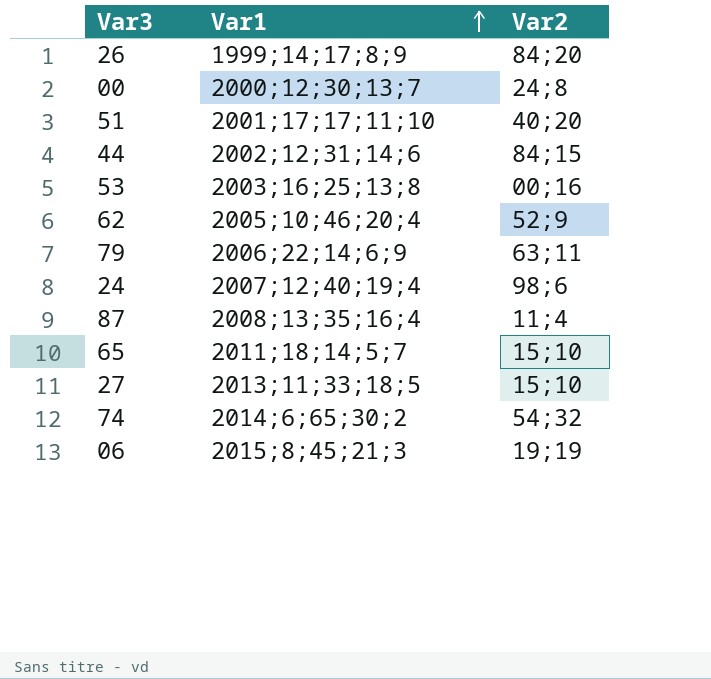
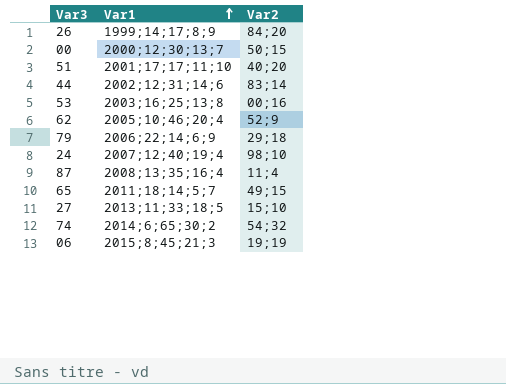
00 | Var2: 24;8 -> 50;15
44 | Var2: 84;15 -> 83;14
79 | Var2: 63;11 -> 29;18
24 | Var2: 98;6 -> 98;10
65 | Var2: 15;10 -> 49;15

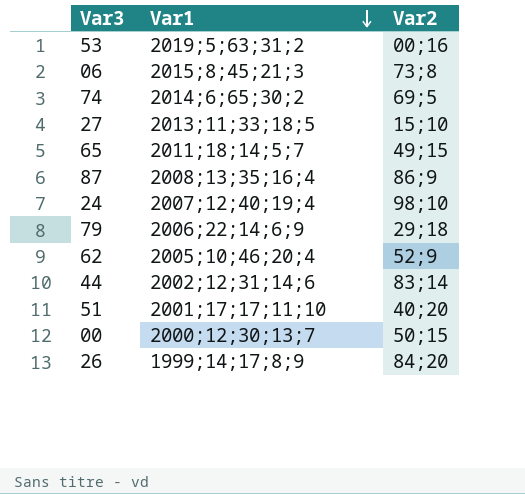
row order: Var1 ascending -> Var1 descending
53 | Var1: 2003;16;25;13;8 -> 2019;5;63;31;2
06 | Var2: 19;19 -> 73;8
74 | Var2: 54;32 -> 69;5
87 | Var2: 11;4 -> 86;9

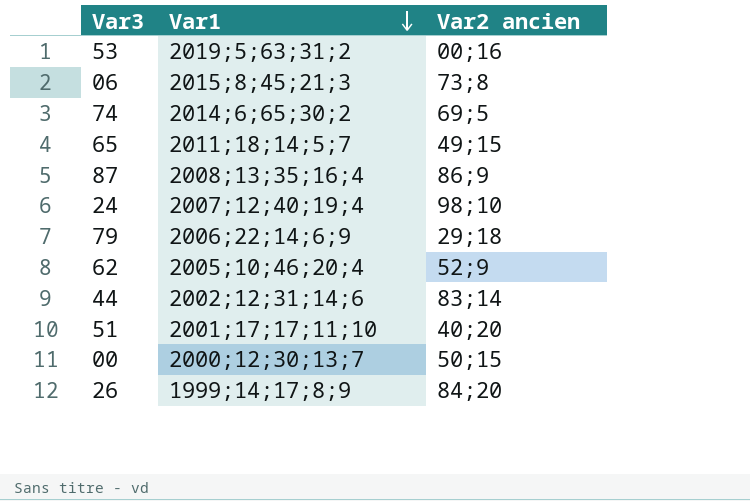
column name: Var2 -> Var2 ancien
row 27: 2013;11;33;18;5 | 15;10 -> none

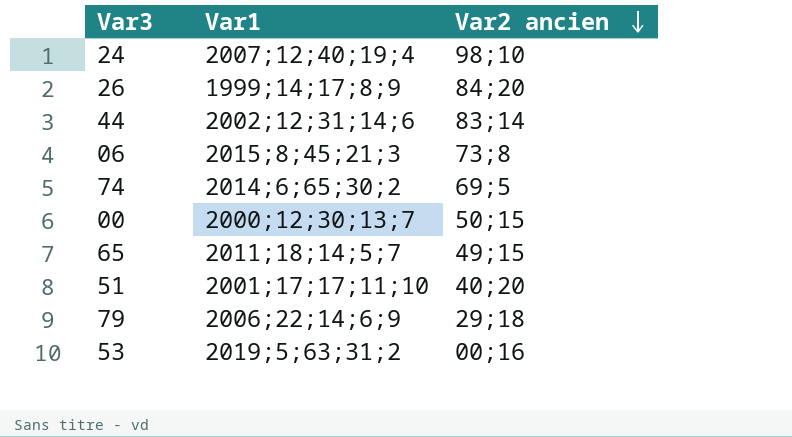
row order: Var1 descending -> Var2 ancien descending
row 87: 2008;13;35;16;4 | 86;9 -> none
row 62: 2005;10;46;20;4 | 52;9 -> none

